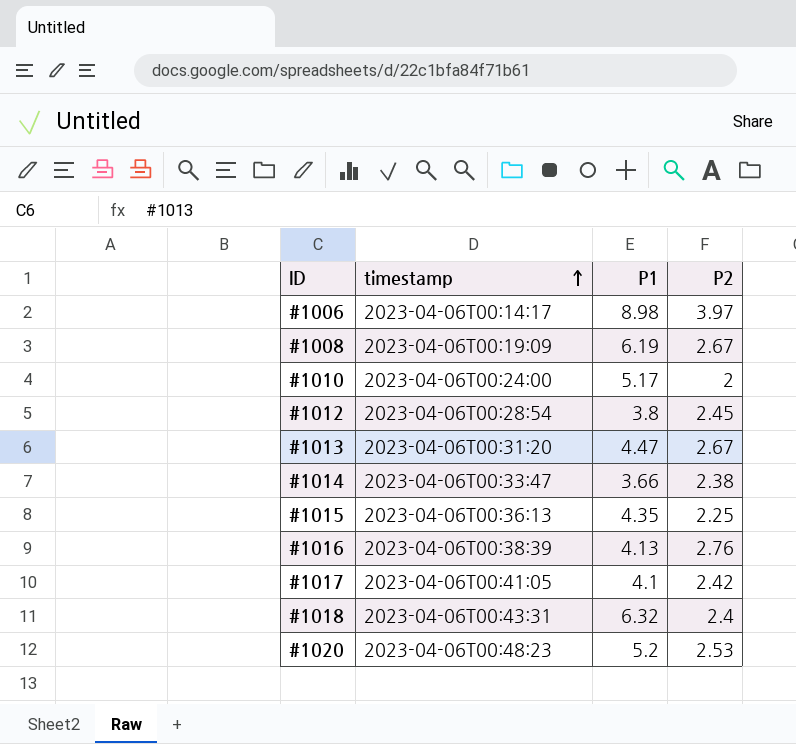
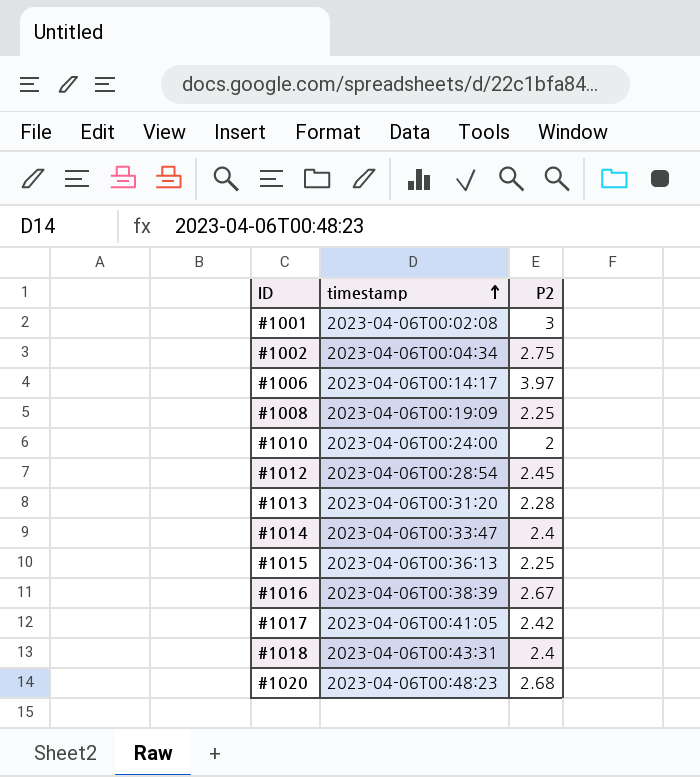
column P1 | position: 3 -> none
row #1001: none -> 2023-04-06T00:02:08 | 3
row #1002: none -> 2023-04-06T00:04:34 | 2.75
#1008 | P2: 2.67 -> 2.25
#1013 | P2: 2.67 -> 2.28
#1014 | P2: 2.38 -> 2.4
#1016 | P2: 2.76 -> 2.67
#1020 | P2: 2.53 -> 2.68

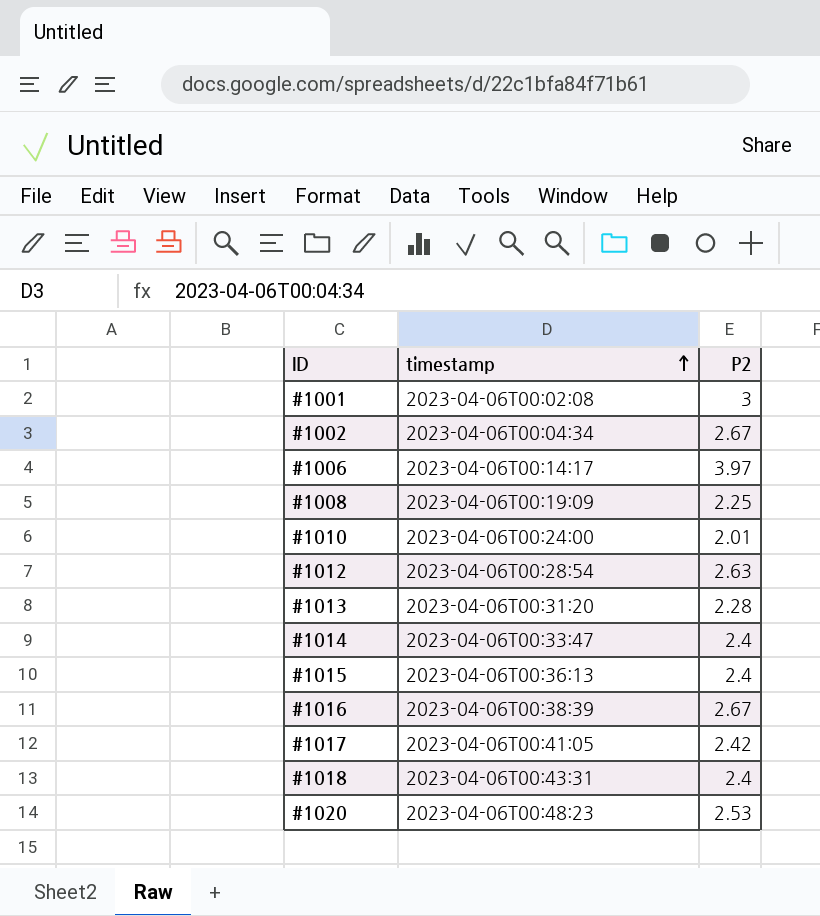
#1002 | P2: 2.75 -> 2.67
#1010 | P2: 2 -> 2.01
#1012 | P2: 2.45 -> 2.63
#1015 | P2: 2.25 -> 2.4
#1020 | P2: 2.68 -> 2.53

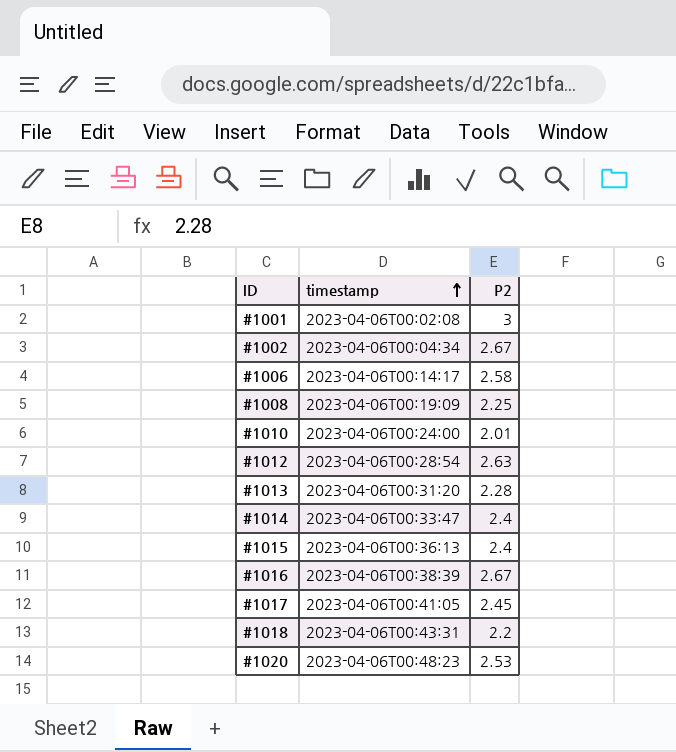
#1006 | P2: 3.97 -> 2.58
#1017 | P2: 2.42 -> 2.45
#1018 | P2: 2.4 -> 2.2

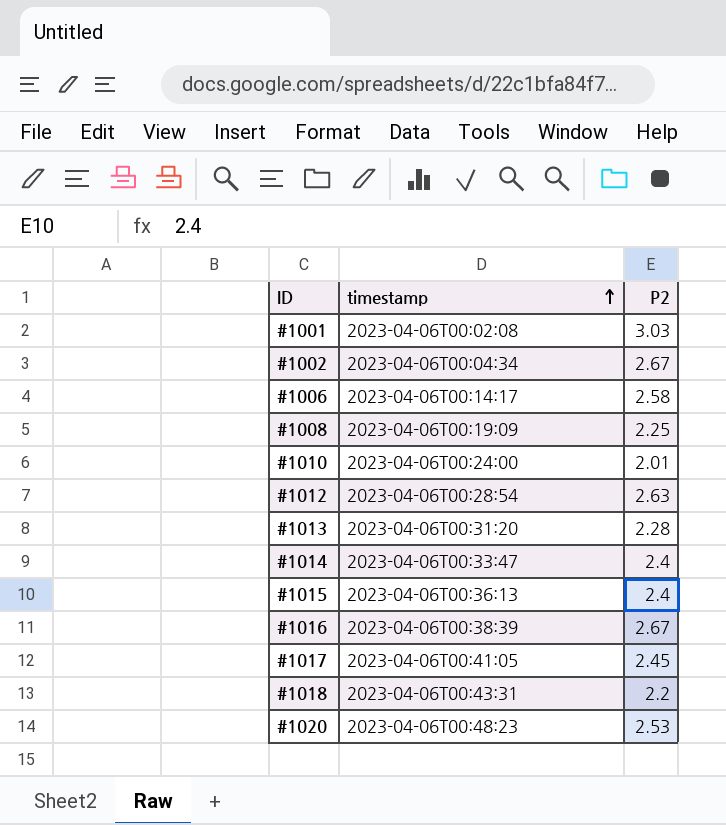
#1001 | P2: 3 -> 3.03

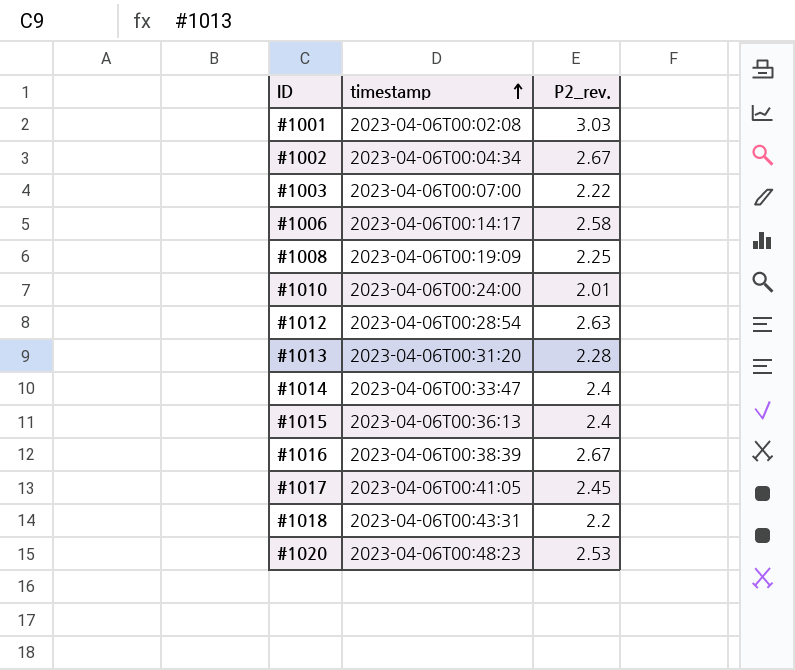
column name: P2 -> P2_rev.
row #1003: none -> 2023-04-06T00:07:00 | 2.22

